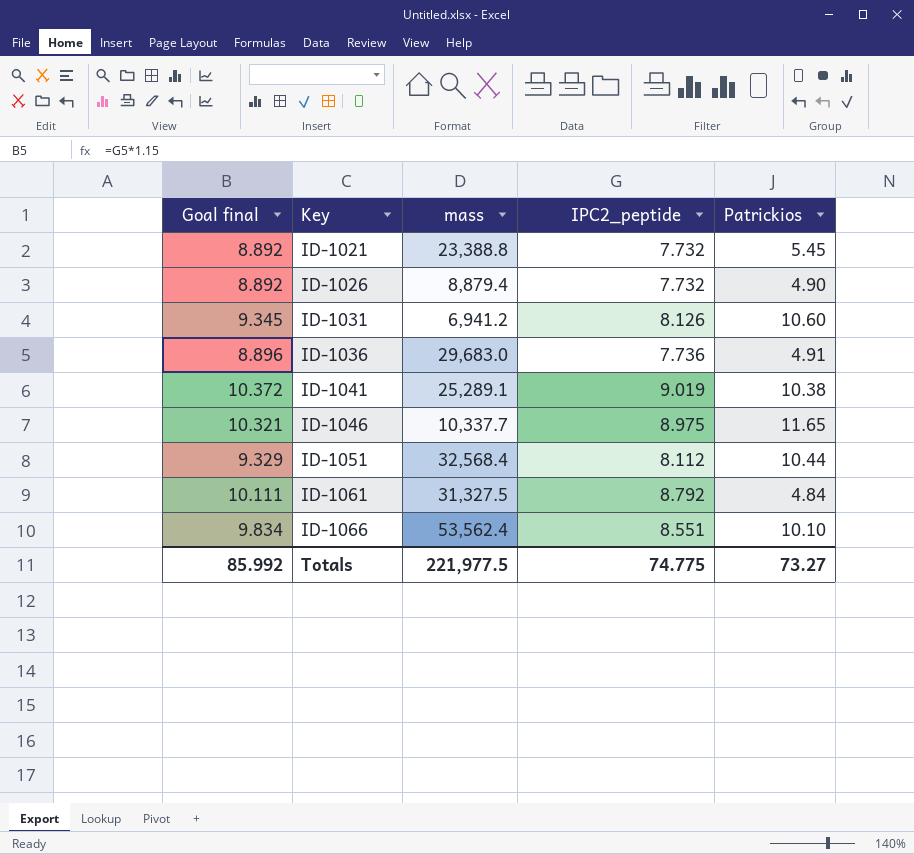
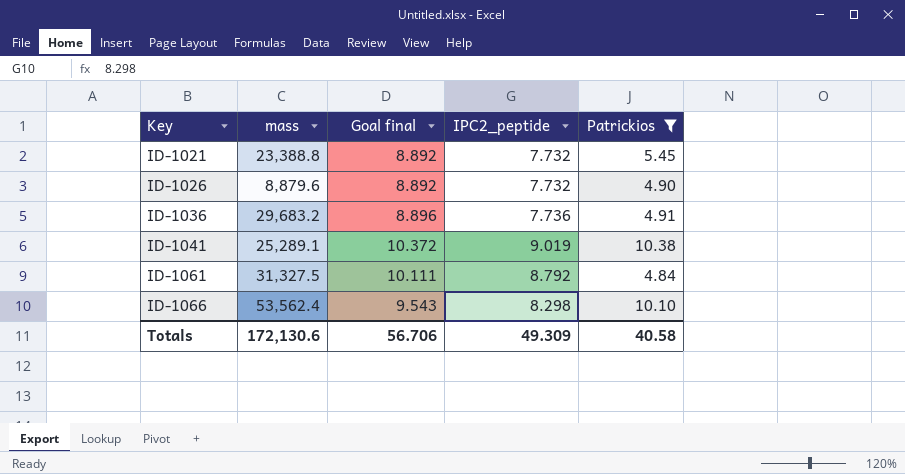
filter: none -> Patrickios <= 10.38
column Goal final | position: 1 -> 3
ID-1026 | mass: 8,879.4 -> 8,879.6
ID-1036 | mass: 29,683.0 -> 29,683.2
ID-1066 | Goal final: 9.834 -> 9.543
ID-1066 | IPC2_peptide: 8.551 -> 8.298
Totals | mass: 221,977.5 -> 172,130.6
Totals | Goal final: 85.992 -> 56.706
Totals | IPC2_peptide: 74.775 -> 49.309
Totals | Patrickios: 73.27 -> 40.58

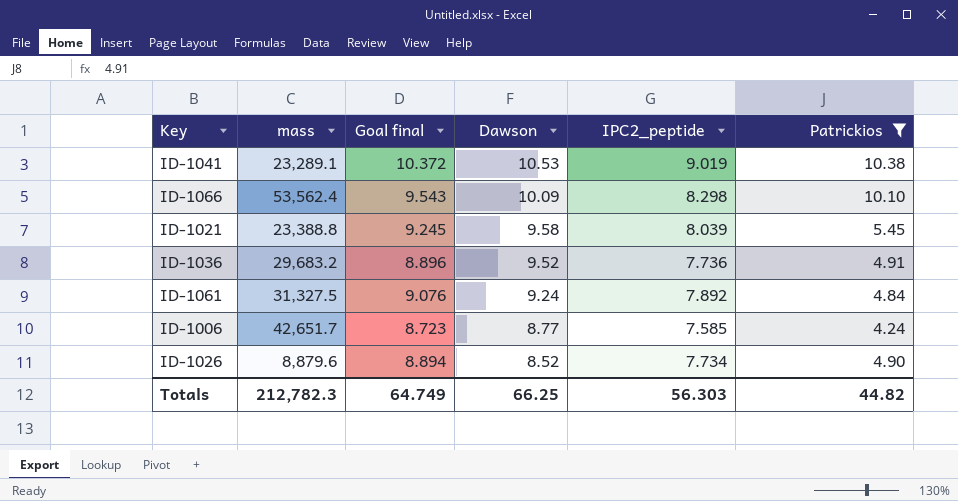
row order: Key ascending -> Dawson descending
column Dawson | position: none -> 4
ID-1041 | mass: 25,289.1 -> 23,289.1
ID-1021 | Goal final: 8.892 -> 9.245
ID-1021 | IPC2_peptide: 7.732 -> 8.039
ID-1061 | Goal final: 10.111 -> 9.076
ID-1061 | IPC2_peptide: 8.792 -> 7.892
row ID-1006: none -> 42,651.7 | 8.723 | 8.77 | 7.585 | 4.24
ID-1026 | Goal final: 8.892 -> 8.894
ID-1026 | IPC2_peptide: 7.732 -> 7.734
Totals | mass: 172,130.6 -> 212,782.3
Totals | Goal final: 56.706 -> 64.749
Totals | IPC2_peptide: 49.309 -> 56.303
Totals | Patrickios: 40.58 -> 44.82

